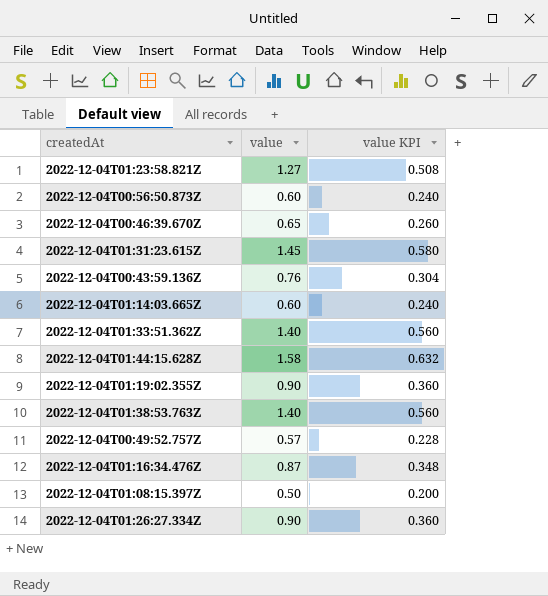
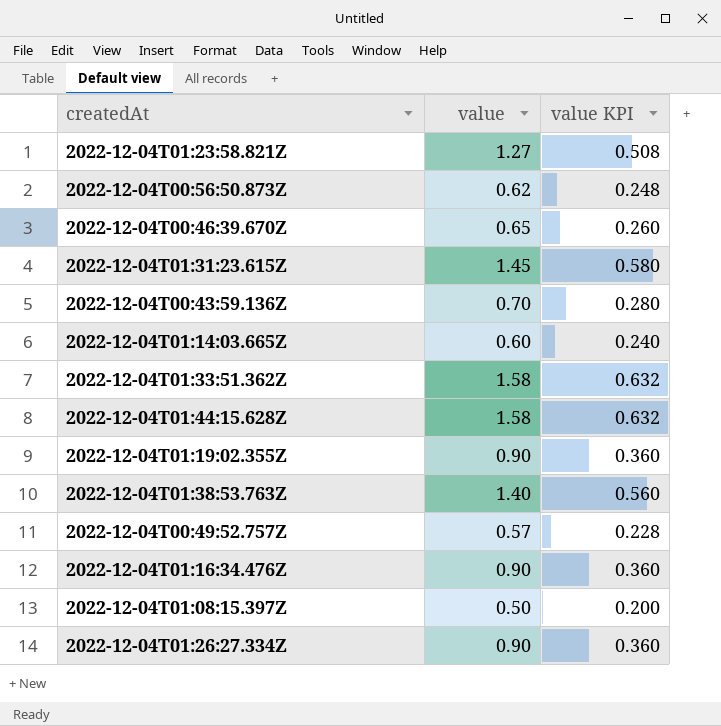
2022-12-04T00:56:50.873Z | value: 0.60 -> 0.62
2022-12-04T00:56:50.873Z | value KPI: 0.240 -> 0.248
2022-12-04T00:43:59.136Z | value: 0.76 -> 0.70
2022-12-04T00:43:59.136Z | value KPI: 0.304 -> 0.280
2022-12-04T01:33:51.362Z | value: 1.40 -> 1.58
2022-12-04T01:33:51.362Z | value KPI: 0.560 -> 0.632
2022-12-04T01:16:34.476Z | value: 0.87 -> 0.90
2022-12-04T01:16:34.476Z | value KPI: 0.348 -> 0.360

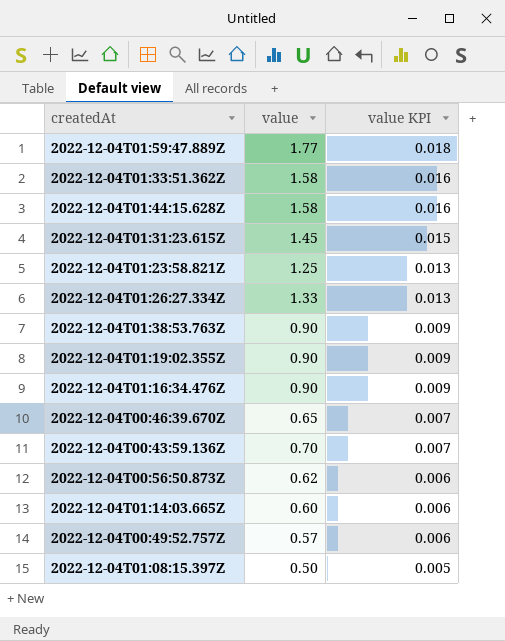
row order: none -> value KPI descending
column value KPI | formula: [value] * 0.4 -> [value] * 0.01
row 2022-12-04T01:59:47.889Z: none -> 1.77 | 0.018
2022-12-04T01:23:58.821Z | value: 1.27 -> 1.25
2022-12-04T01:26:27.334Z | value: 0.90 -> 1.33
2022-12-04T01:38:53.763Z | value: 1.40 -> 0.90

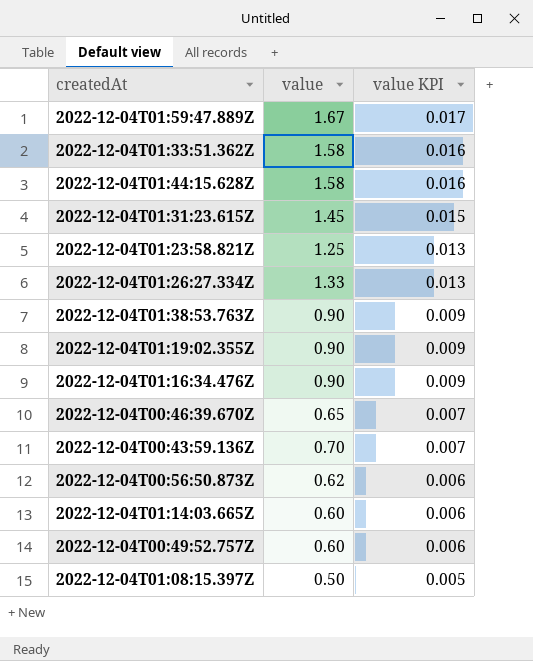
2022-12-04T01:59:47.889Z | value: 1.77 -> 1.67
2022-12-04T01:59:47.889Z | value KPI: 0.018 -> 0.017
2022-12-04T00:49:52.757Z | value: 0.57 -> 0.60

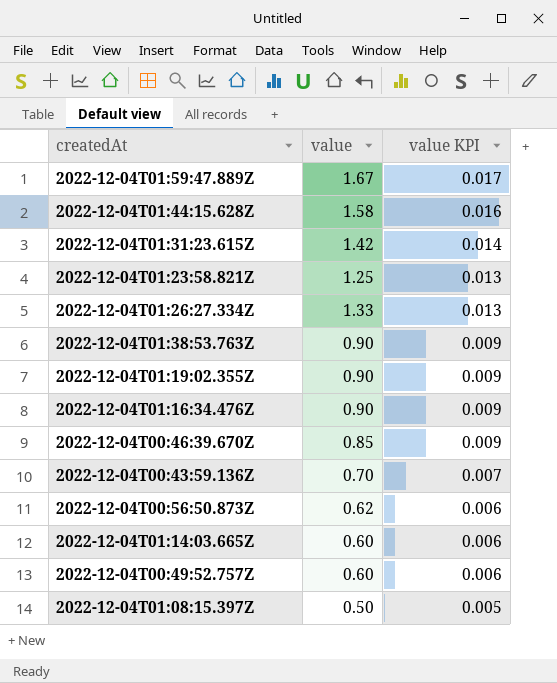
row 2022-12-04T01:33:51.362Z: 1.58 | 0.016 -> none
2022-12-04T01:31:23.615Z | value: 1.45 -> 1.42
2022-12-04T01:31:23.615Z | value KPI: 0.015 -> 0.014
2022-12-04T00:46:39.670Z | value: 0.65 -> 0.85
2022-12-04T00:46:39.670Z | value KPI: 0.007 -> 0.009

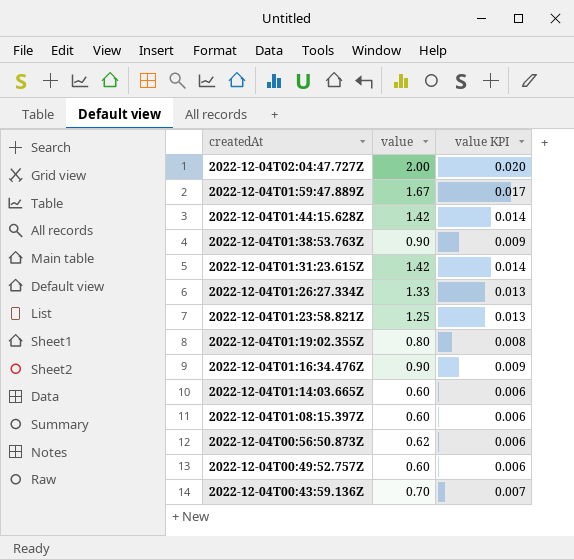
row order: value KPI descending -> createdAt descending
row 2022-12-04T00:46:39.670Z: 0.85 | 0.009 -> none
row 2022-12-04T02:04:47.727Z: none -> 2.00 | 0.020
2022-12-04T01:44:15.628Z | value: 1.58 -> 1.42
2022-12-04T01:44:15.628Z | value KPI: 0.016 -> 0.014
2022-12-04T01:19:02.355Z | value: 0.90 -> 0.80
2022-12-04T01:19:02.355Z | value KPI: 0.009 -> 0.008
2022-12-04T01:08:15.397Z | value: 0.50 -> 0.60
2022-12-04T01:08:15.397Z | value KPI: 0.005 -> 0.006

